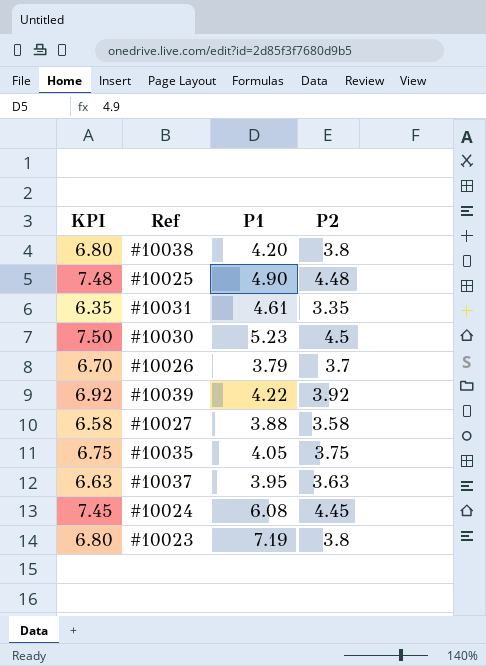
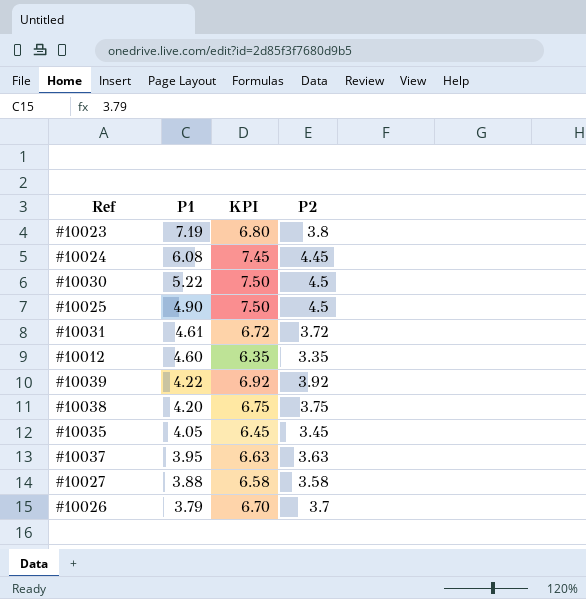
row order: none -> P1 descending
column KPI | position: 1 -> 3
#10030 | P1: 5.23 -> 5.22
#10025 | KPI: 7.48 -> 7.50
#10025 | P2: 4.48 -> 4.5
#10031 | KPI: 6.35 -> 6.72
#10031 | P2: 3.35 -> 3.72
row #10012: none -> 4.60 | 6.35 | 3.35
#10038 | KPI: 6.80 -> 6.75
#10038 | P2: 3.8 -> 3.75
#10035 | KPI: 6.75 -> 6.45
#10035 | P2: 3.75 -> 3.45

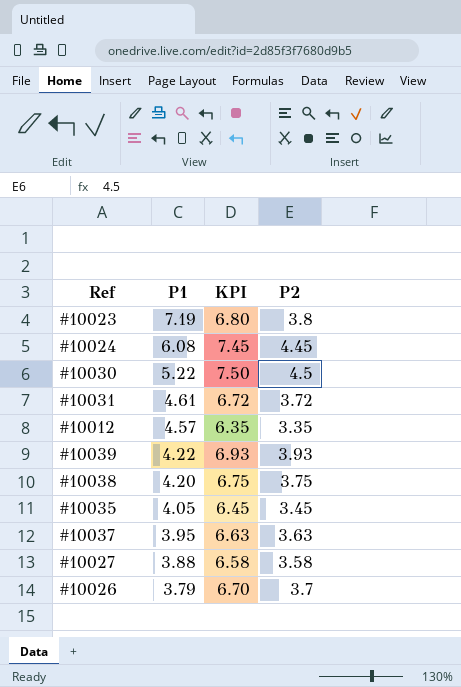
row #10025: 4.90 | 7.50 | 4.5 -> none
#10012 | P1: 4.60 -> 4.57
#10039 | KPI: 6.92 -> 6.93
#10039 | P2: 3.92 -> 3.93

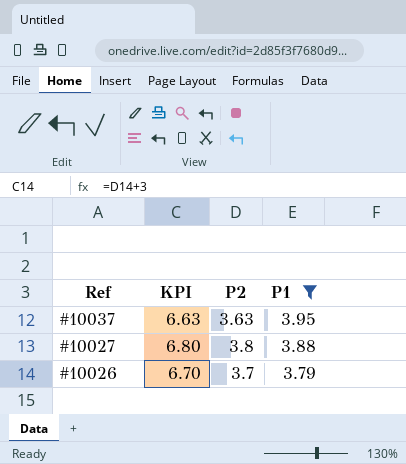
filter: none -> P1 <= 3.95
column P1 | position: 2 -> 4
#10027 | KPI: 6.58 -> 6.80
#10027 | P2: 3.58 -> 3.8

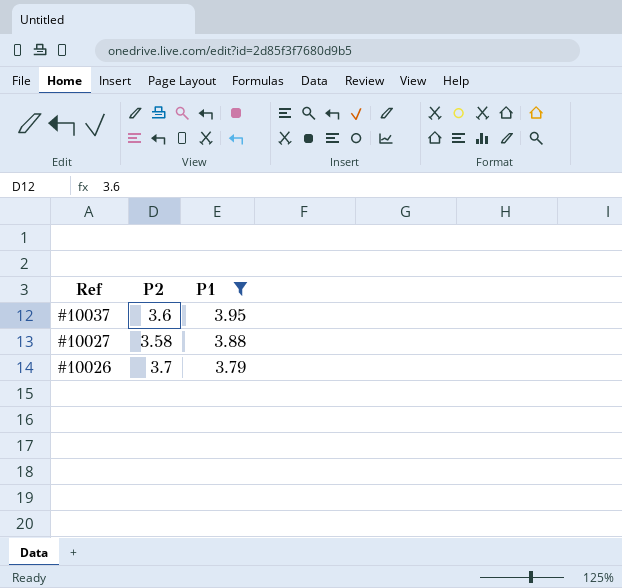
column KPI | formula: [P2] + 3 -> none
#10037 | P2: 3.63 -> 3.6
#10027 | P2: 3.8 -> 3.58

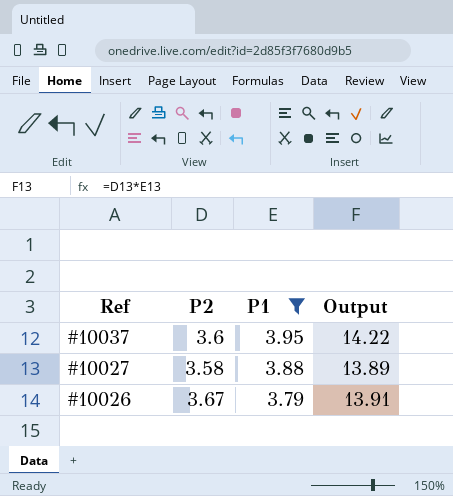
column Output | formula: none -> [P2] * [P1]
#10026 | P2: 3.7 -> 3.67

